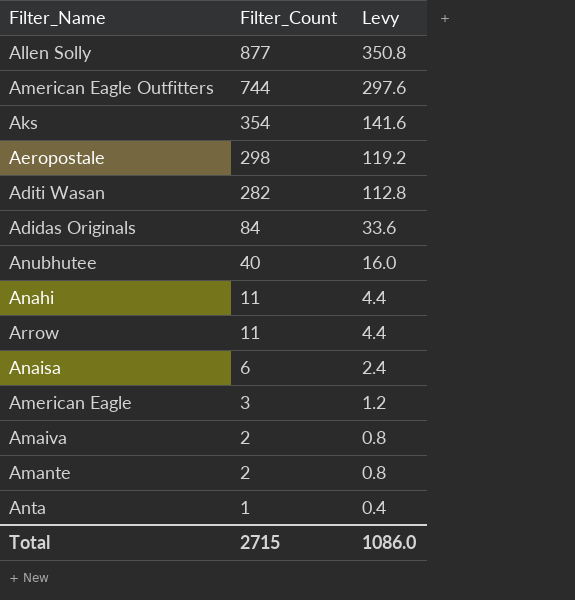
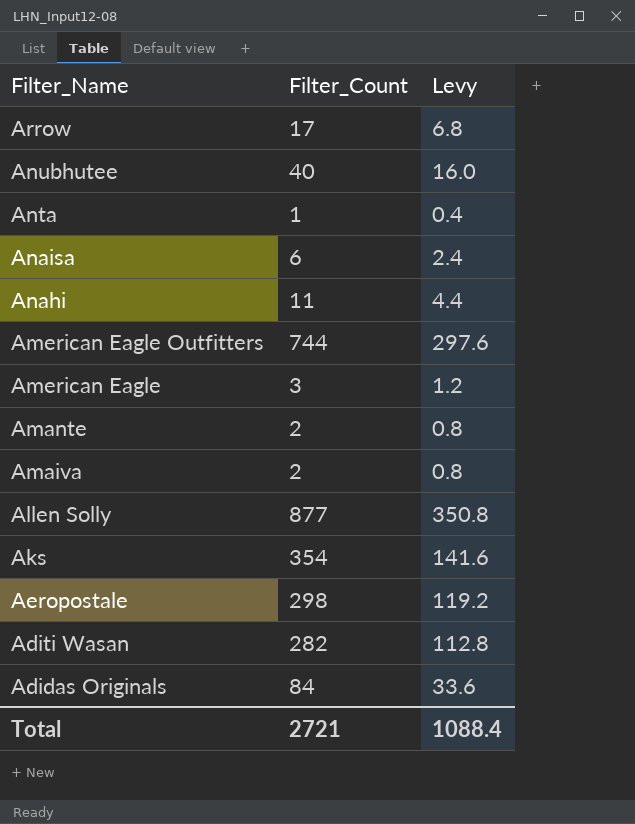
row order: Filter_Count descending -> Filter_Name descending
Arrow | Filter_Count: 11 -> 17
Arrow | Levy: 4.4 -> 6.8
Total | Filter_Count: 2715 -> 2721
Total | Levy: 1086.0 -> 1088.4

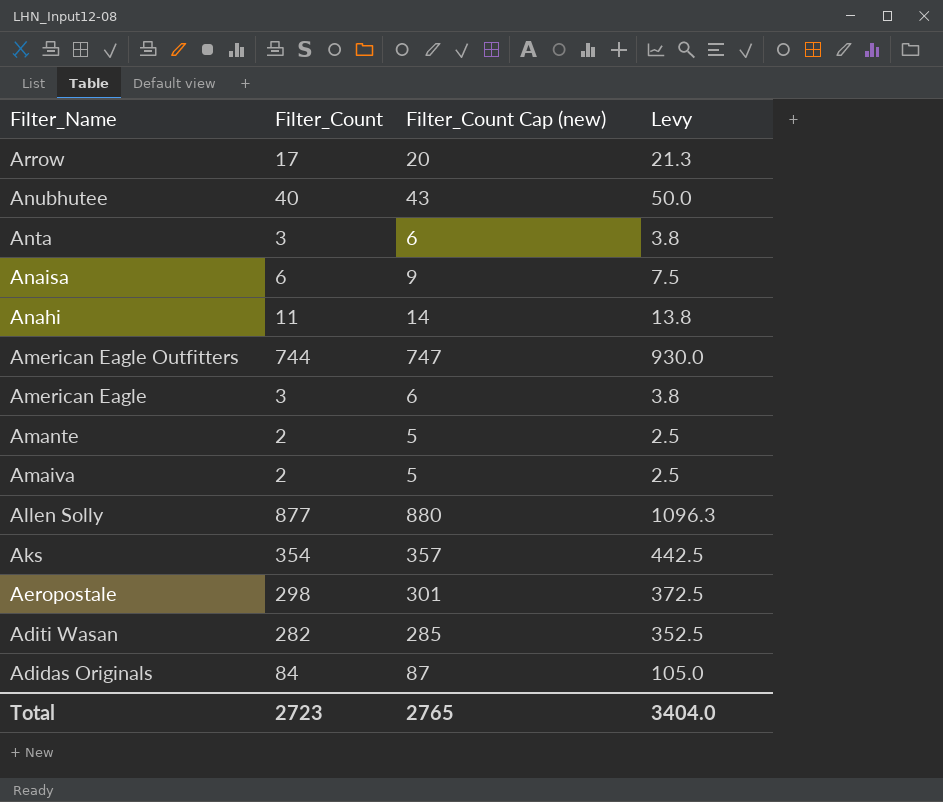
column Filter_Count Cap (new) | formula: none -> [Filter_Count] + 3
column Levy | formula: [Filter_Count] * 0.4 -> [Filter_Count] * 1.25
Anta | Filter_Count: 1 -> 3
Total | Filter_Count: 2721 -> 2723
Total | Levy: 1088.4 -> 3404.0

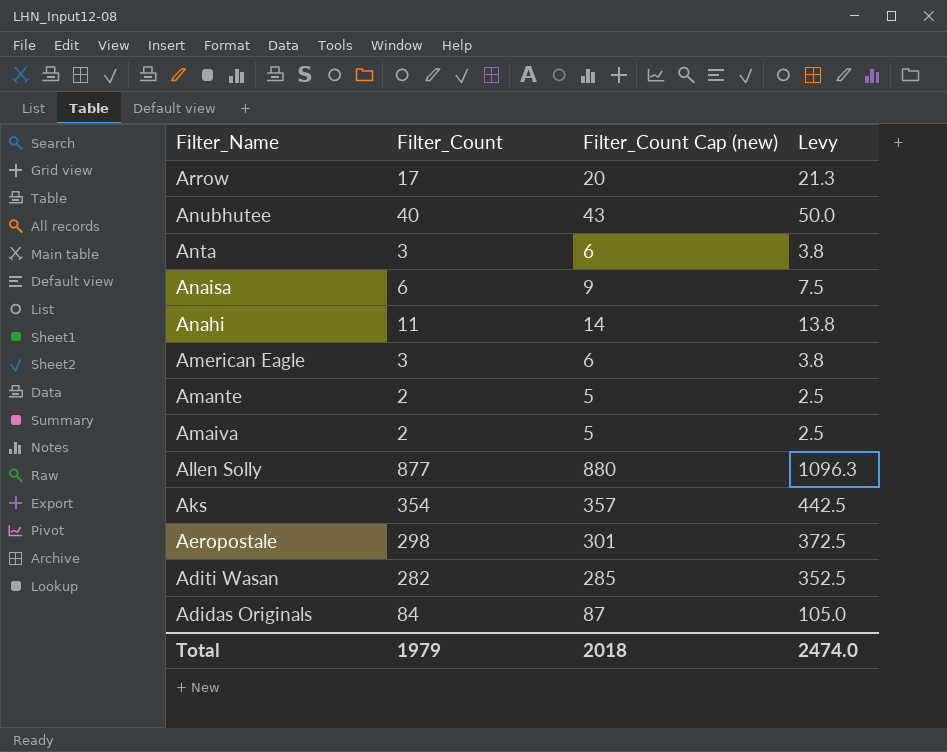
row American Eagle Outfitters: 744 | 747 | 930.0 -> none
Total | Filter_Count: 2723 -> 1979
Total | Filter_Count Cap (new): 2765 -> 2018
Total | Levy: 3404.0 -> 2474.0

